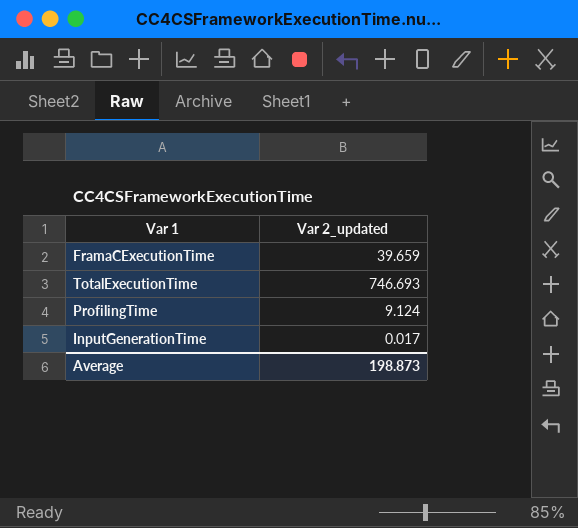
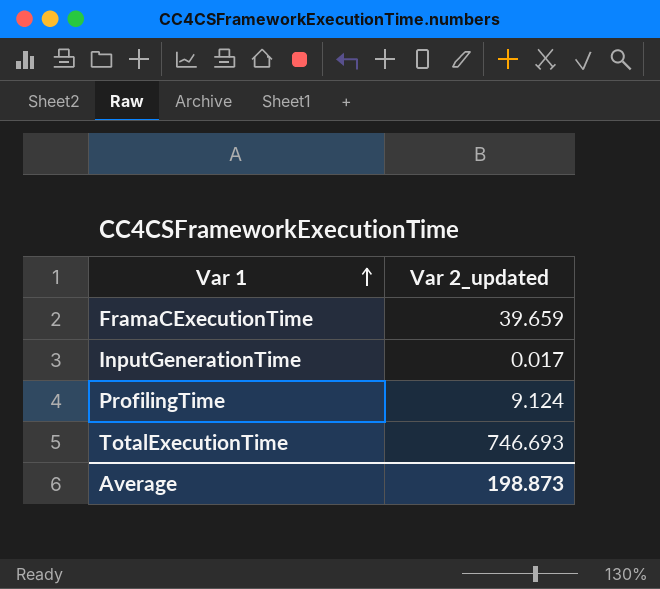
row order: none -> Var 1 ascending

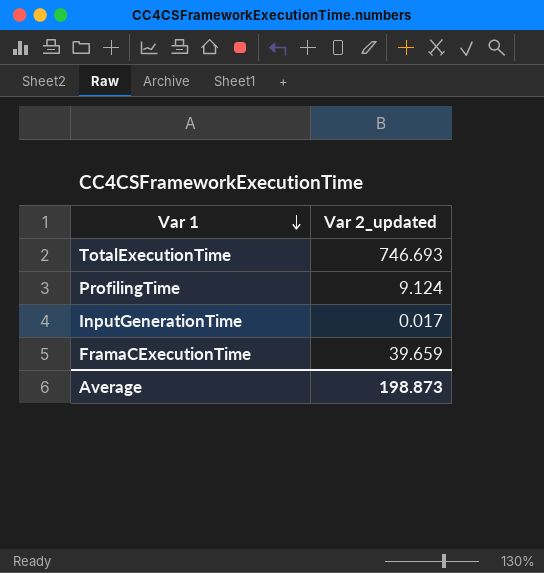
row order: Var 1 ascending -> Var 1 descending

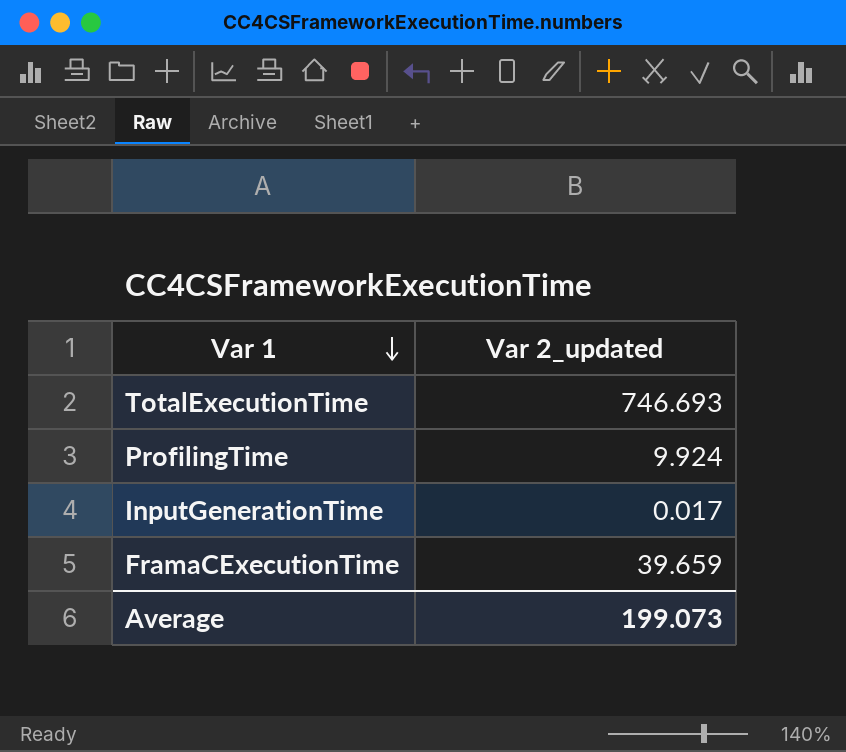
ProfilingTime | Var 2_updated: 9.124 -> 9.924
Average | Var 2_updated: 198.873 -> 199.073

